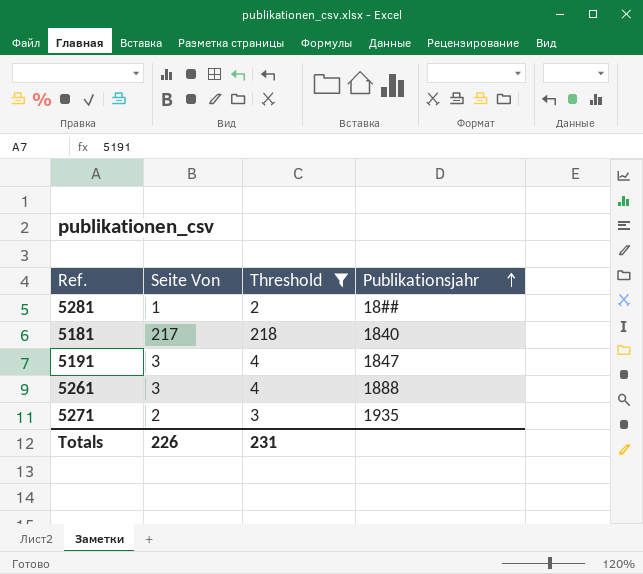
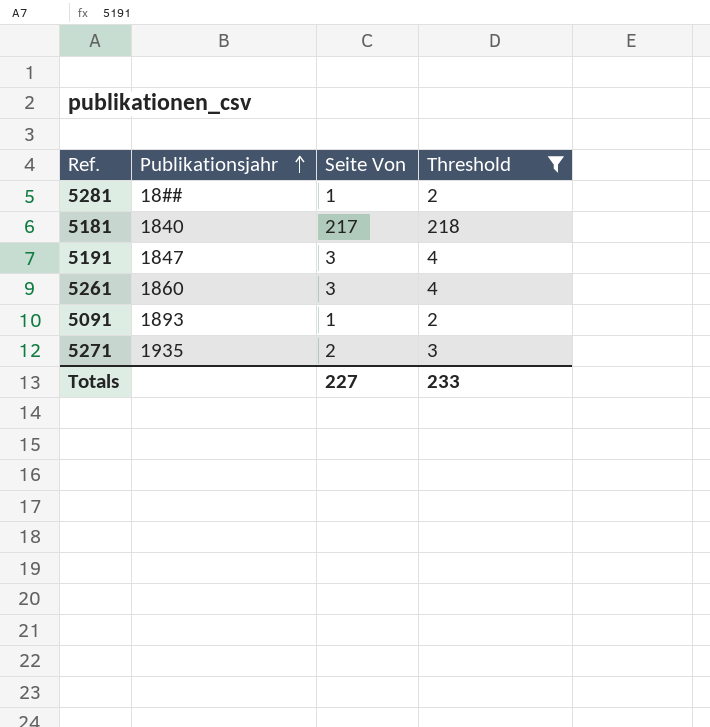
column Publikationsjahr | position: 4 -> 2
5261 | Publikationsjahr: 1888 -> 1860
row 5091: none -> 1893 | 1 | 2
Totals | Seite Von: 226 -> 227
Totals | Threshold: 231 -> 233

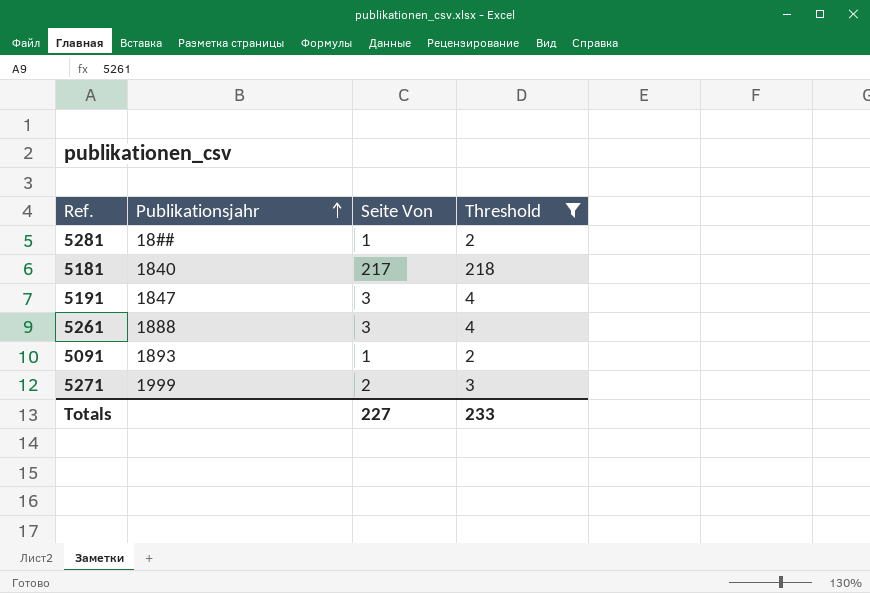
5261 | Publikationsjahr: 1860 -> 1888
5271 | Publikationsjahr: 1935 -> 1999

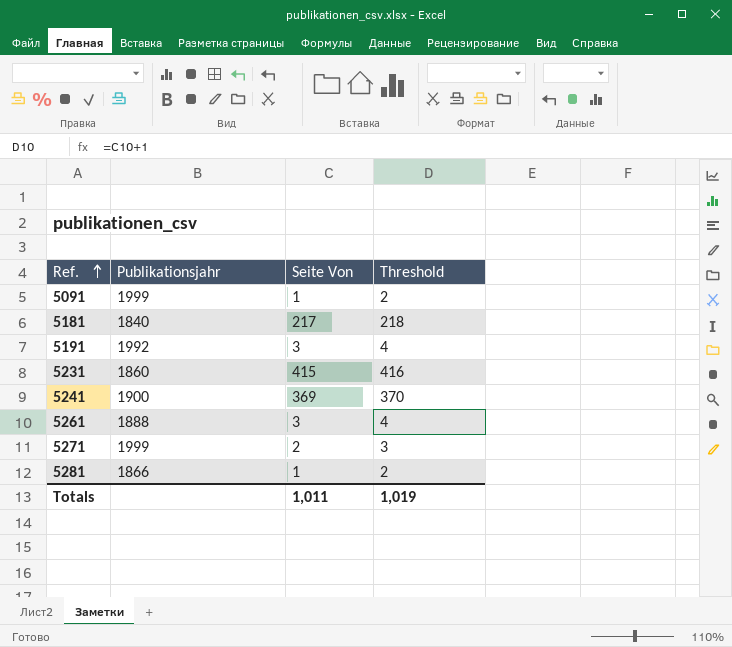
filter: Threshold <= 218 -> none
row order: Publikationsjahr ascending -> Ref. ascending
5091 | Publikationsjahr: 1893 -> 1999
5191 | Publikationsjahr: 1847 -> 1992
5281 | Publikationsjahr: 18## -> 1866
Totals | Seite Von: 227 -> 1,011
Totals | Threshold: 233 -> 1,019

